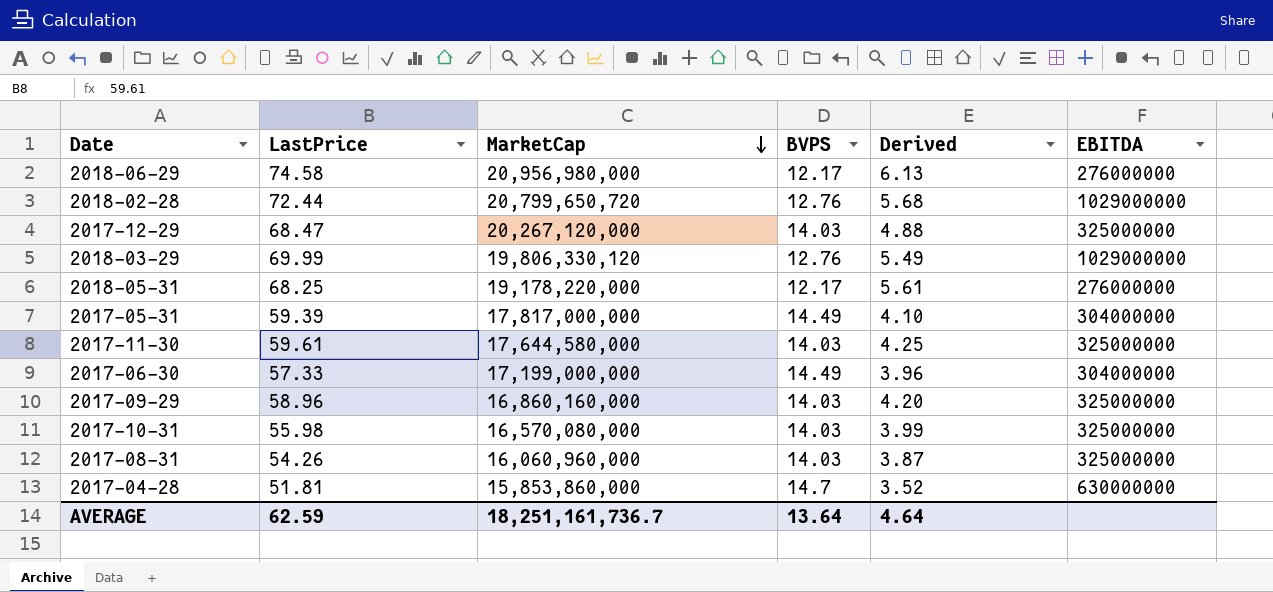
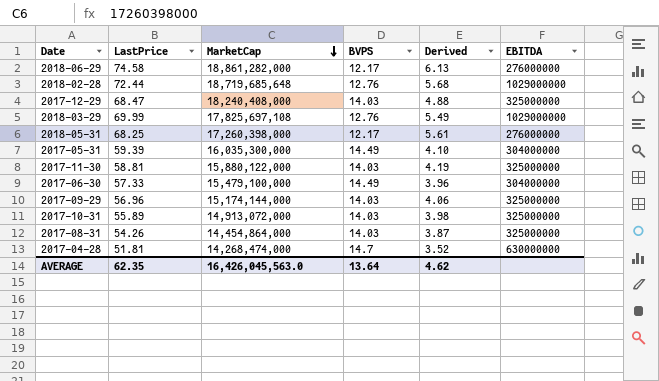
2018-06-29 | MarketCap: 20,956,980,000 -> 18,861,282,000
2018-02-28 | MarketCap: 20,799,650,720 -> 18,719,685,648
2017-12-29 | MarketCap: 20,267,120,000 -> 18,240,408,000
2018-03-29 | MarketCap: 19,806,330,120 -> 17,825,697,108
2018-05-31 | MarketCap: 19,178,220,000 -> 17,260,398,000
2017-05-31 | MarketCap: 17,817,000,000 -> 16,035,300,000
2017-11-30 | LastPrice: 59.61 -> 58.81
2017-11-30 | MarketCap: 17,644,580,000 -> 15,880,122,000
2017-11-30 | Derived: 4.25 -> 4.19
2017-06-30 | MarketCap: 17,199,000,000 -> 15,479,100,000
2017-09-29 | LastPrice: 58.96 -> 56.96
2017-09-29 | MarketCap: 16,860,160,000 -> 15,174,144,000
2017-09-29 | Derived: 4.20 -> 4.06
2017-10-31 | LastPrice: 55.98 -> 55.89
2017-10-31 | MarketCap: 16,570,080,000 -> 14,913,072,000
2017-10-31 | Derived: 3.99 -> 3.98
2017-08-31 | MarketCap: 16,060,960,000 -> 14,454,864,000
2017-04-28 | MarketCap: 15,853,860,000 -> 14,268,474,000
AVERAGE | LastPrice: 62.59 -> 62.35
AVERAGE | MarketCap: 18,251,161,736.7 -> 16,426,045,563.0
AVERAGE | Derived: 4.64 -> 4.62

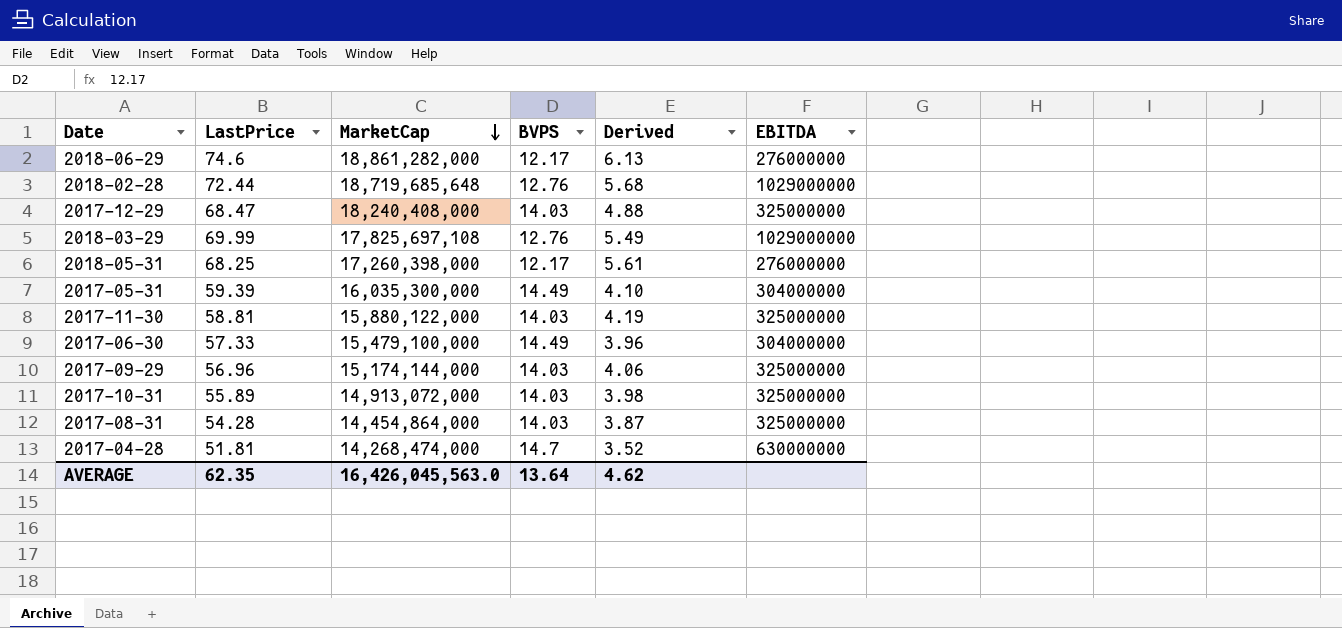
2018-06-29 | LastPrice: 74.58 -> 74.6
2017-08-31 | LastPrice: 54.26 -> 54.28

